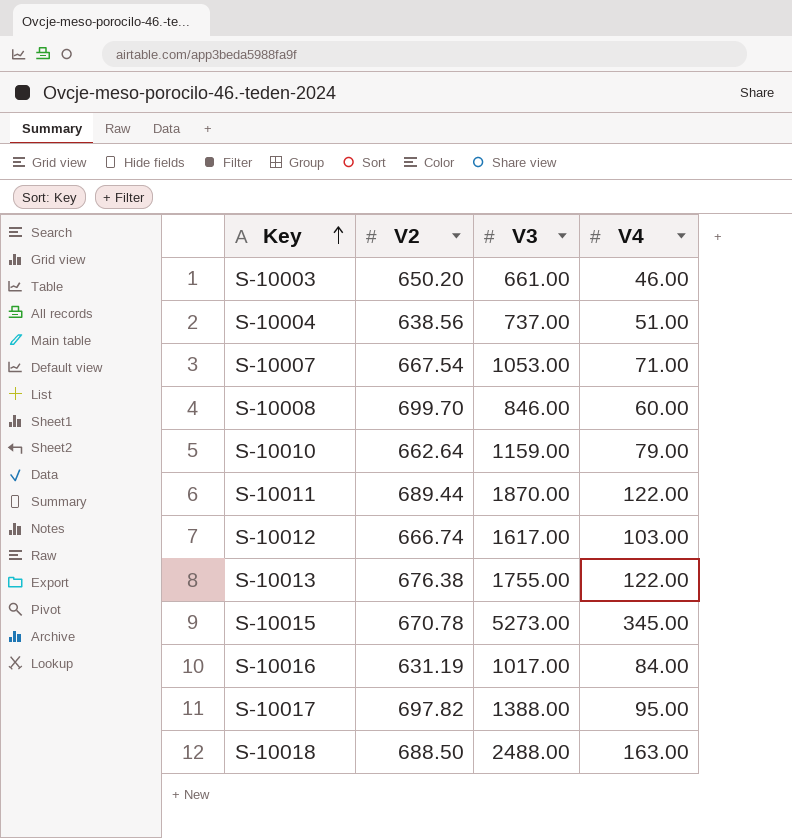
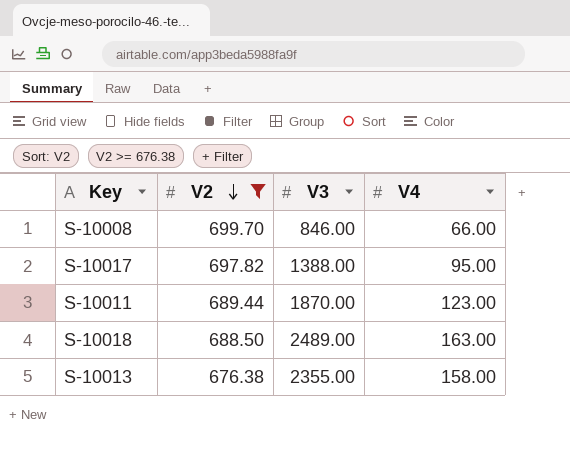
filter: none -> V2 >= 676.38
row order: Key ascending -> V2 descending
S-10008 | V4: 60.00 -> 66.00
S-10011 | V4: 122.00 -> 123.00
S-10018 | V3: 2488.00 -> 2489.00
S-10013 | V3: 1755.00 -> 2355.00
S-10013 | V4: 122.00 -> 158.00

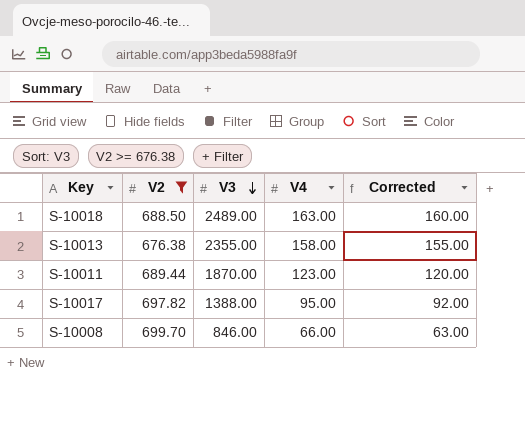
row order: V2 descending -> V3 descending
column Corrected | formula: none -> [V4] - 3

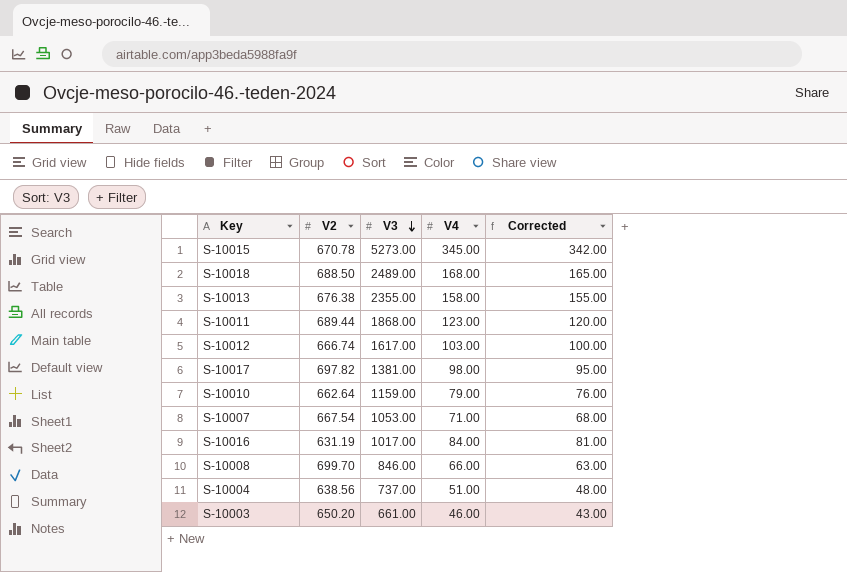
filter: V2 >= 676.38 -> none
S-10018 | V4: 163.00 -> 168.00
S-10018 | Corrected: 160.00 -> 165.00
S-10011 | V3: 1870.00 -> 1868.00
S-10017 | V3: 1388.00 -> 1381.00
S-10017 | V4: 95.00 -> 98.00
S-10017 | Corrected: 92.00 -> 95.00

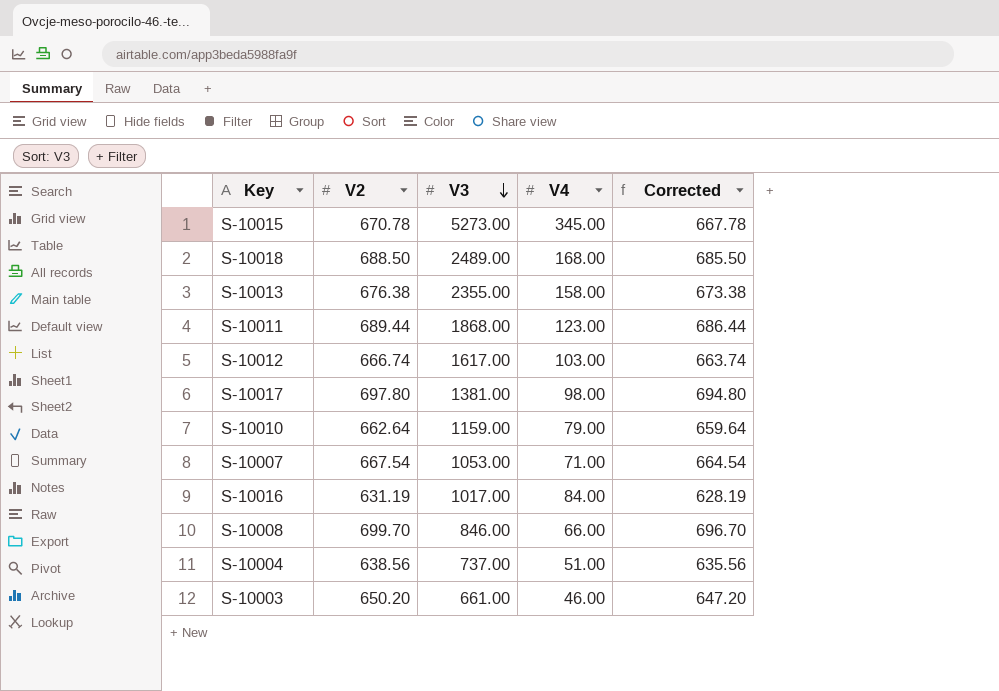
column Corrected | formula: [V4] - 3 -> [V2] - 3
S-10017 | V2: 697.82 -> 697.80

